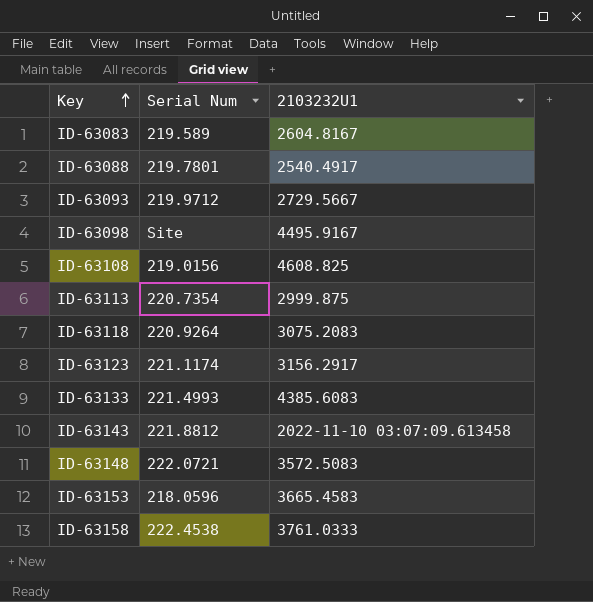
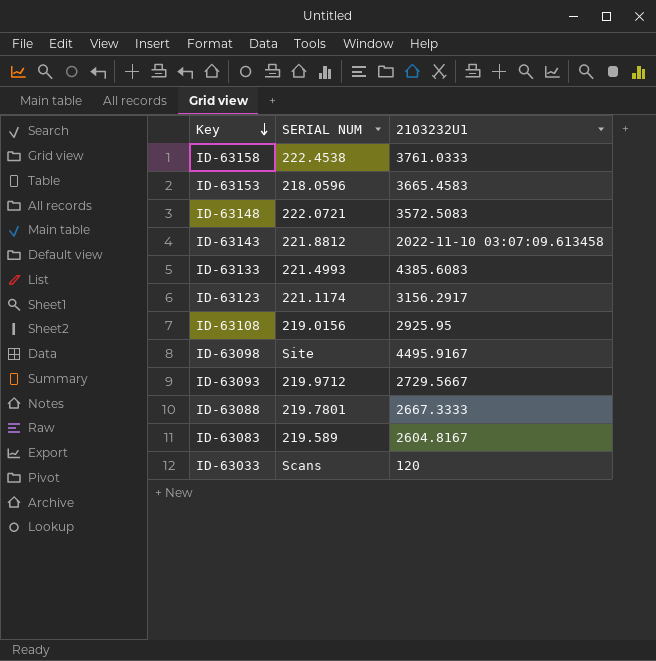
row order: Key ascending -> Key descending
column name: Serial Num -> SERIAL NUM
row ID-63113: 220.7354 | 2999.875 -> none
row ID-63118: 220.9264 | 3075.2083 -> none
ID-63108 | 2103232U1: 4608.825 -> 2925.95
ID-63088 | 2103232U1: 2540.4917 -> 2667.3333
row ID-63033: none -> Scans | 120

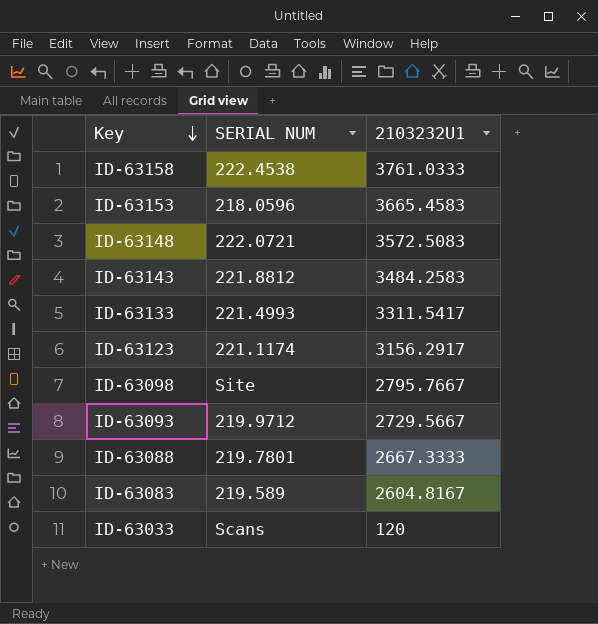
row ID-63108: 219.0156 | 2925.95 -> none
ID-63143 | 2103232U1: 2022-11-10 03:07:09.613458 -> 3484.2583
ID-63133 | 2103232U1: 4385.6083 -> 3311.5417
ID-63098 | 2103232U1: 4495.9167 -> 2795.7667

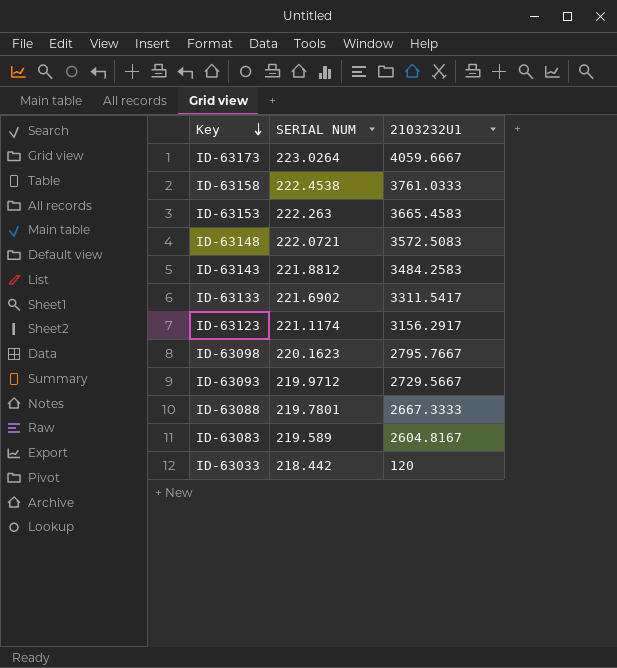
row ID-63173: none -> 223.0264 | 4059.6667
ID-63153 | SERIAL NUM: 218.0596 -> 222.263
ID-63133 | SERIAL NUM: 221.4993 -> 221.6902
ID-63098 | SERIAL NUM: Site -> 220.1623
ID-63033 | SERIAL NUM: Scans -> 218.442

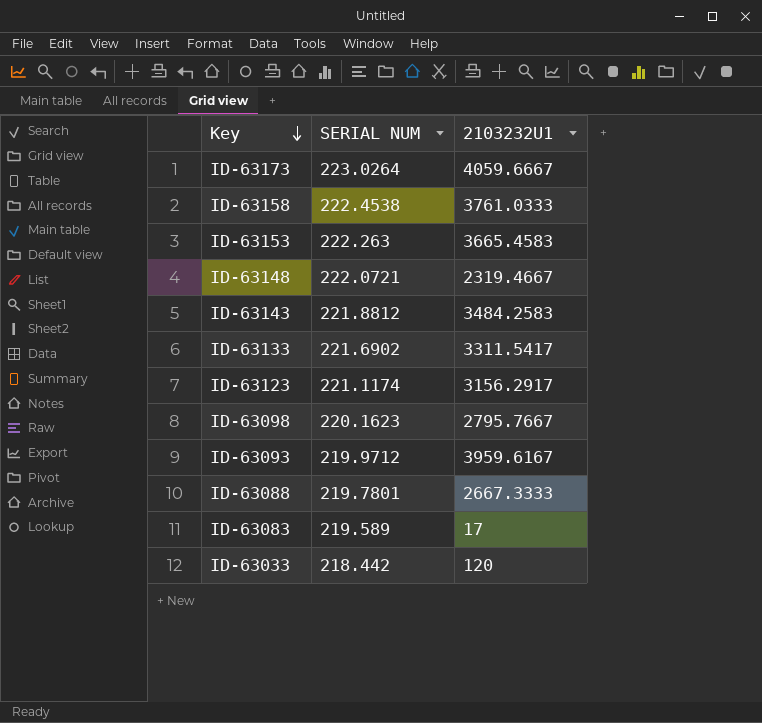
ID-63148 | 2103232U1: 3572.5083 -> 2319.4667
ID-63093 | 2103232U1: 2729.5667 -> 3959.6167
ID-63083 | 2103232U1: 2604.8167 -> 17

